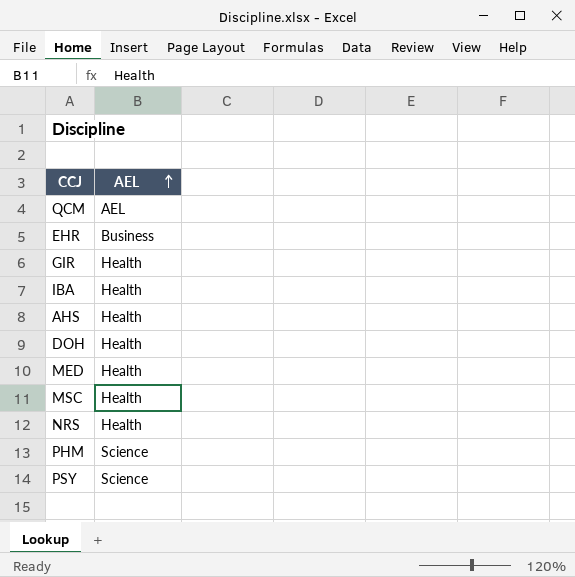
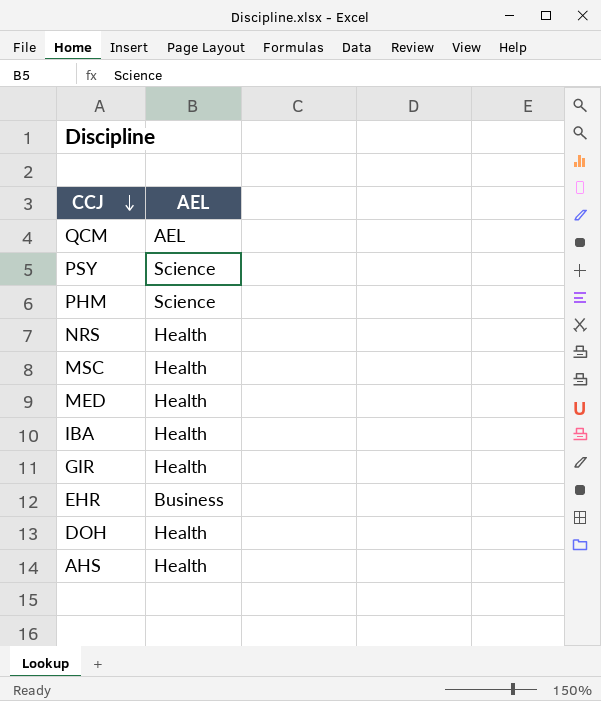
row order: AEL ascending -> CCJ descending

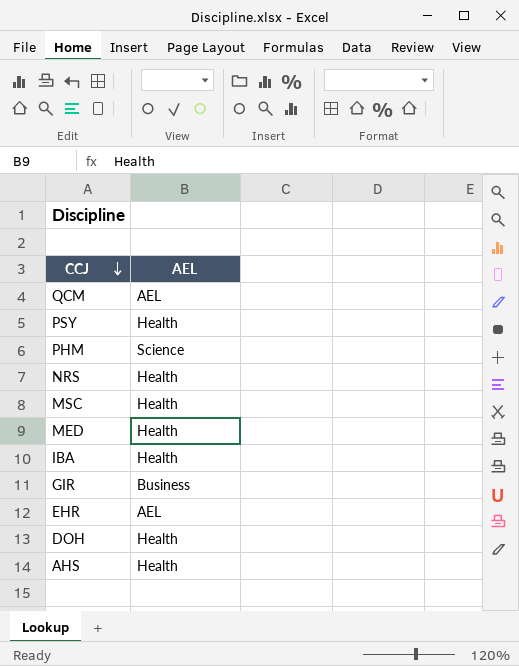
PSY | AEL: Science -> Health
GIR | AEL: Health -> Business
EHR | AEL: Business -> AEL

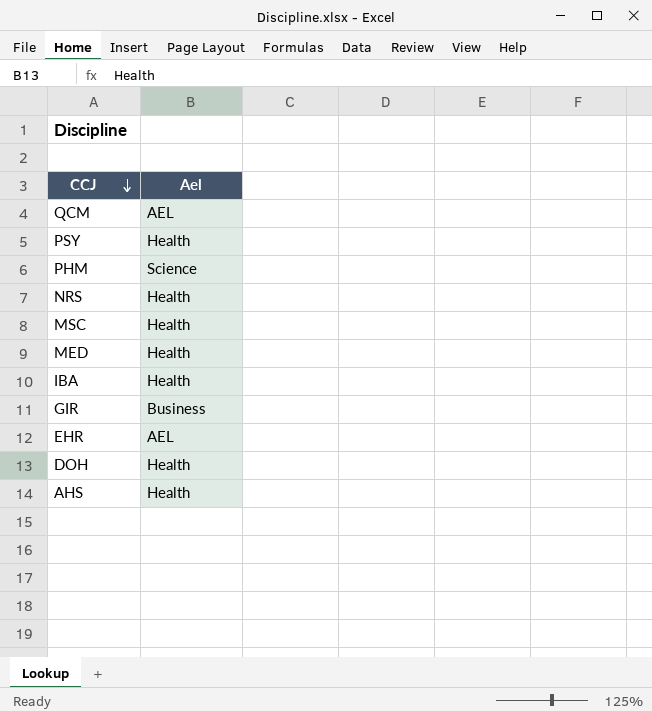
column name: AEL -> Ael

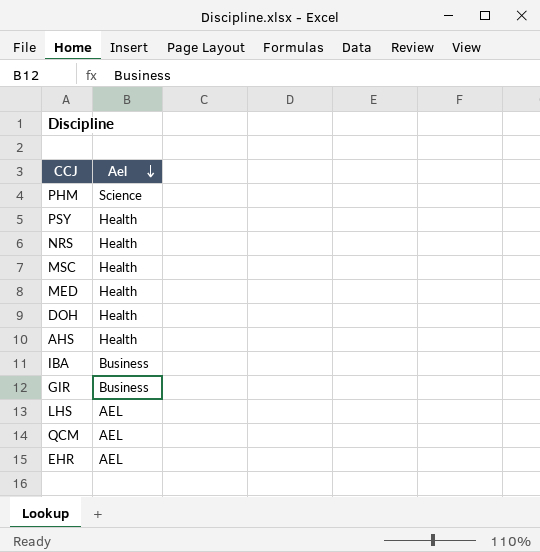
row order: CCJ descending -> Ael descending
IBA | Ael: Health -> Business
row LHS: none -> AEL

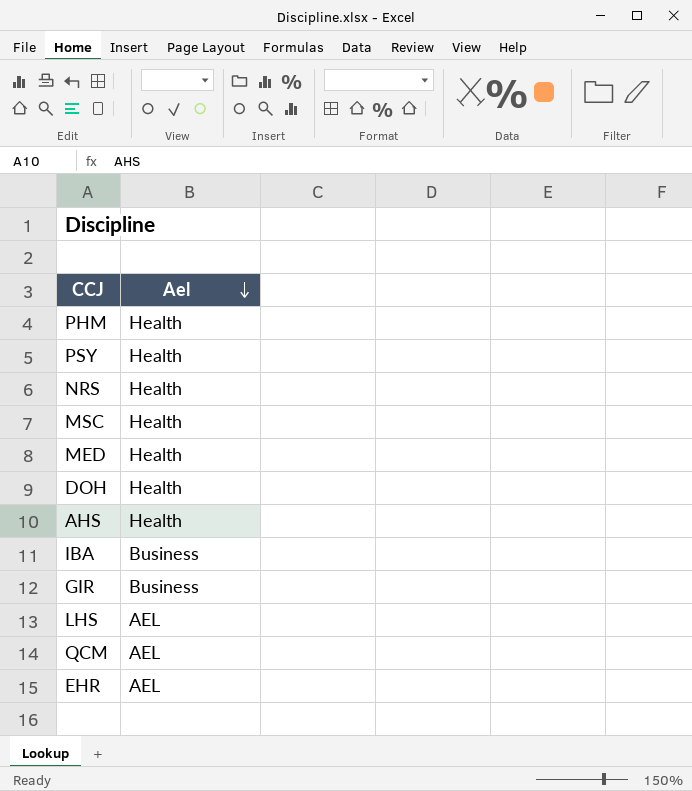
PHM | Ael: Science -> Health

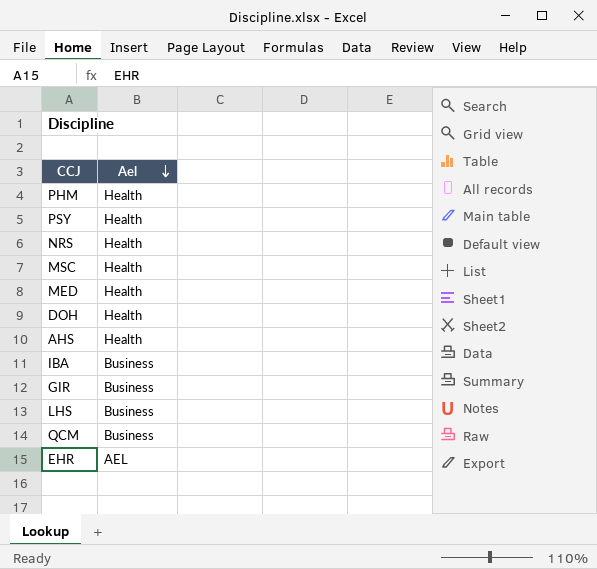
LHS | Ael: AEL -> Business
QCM | Ael: AEL -> Business

